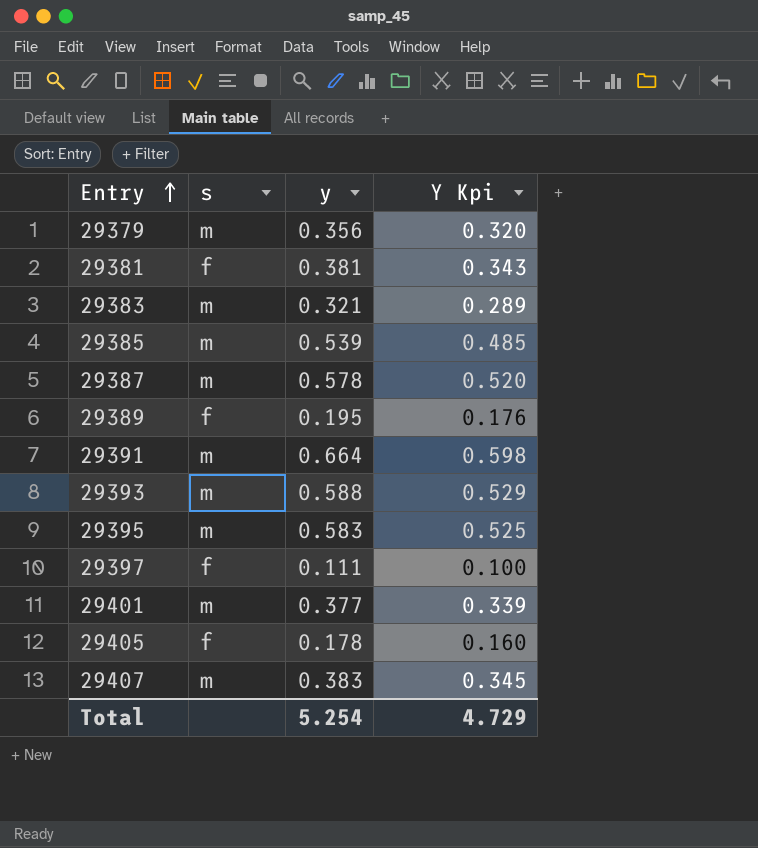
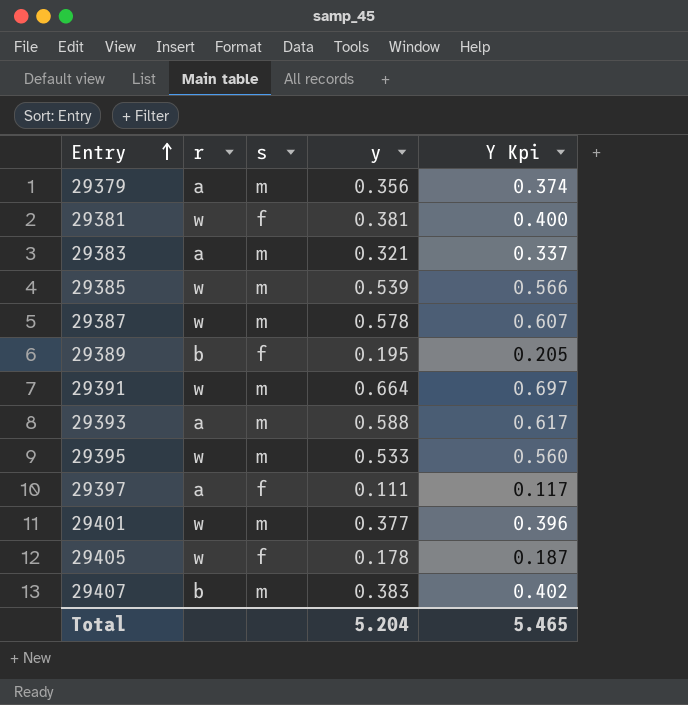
column r | position: none -> 2
column Y Kpi | formula: [y] * 0.9 -> [y] * 1.05
29395 | y: 0.583 -> 0.533
Total | y: 5.254 -> 5.204
Total | Y Kpi: 4.729 -> 5.465

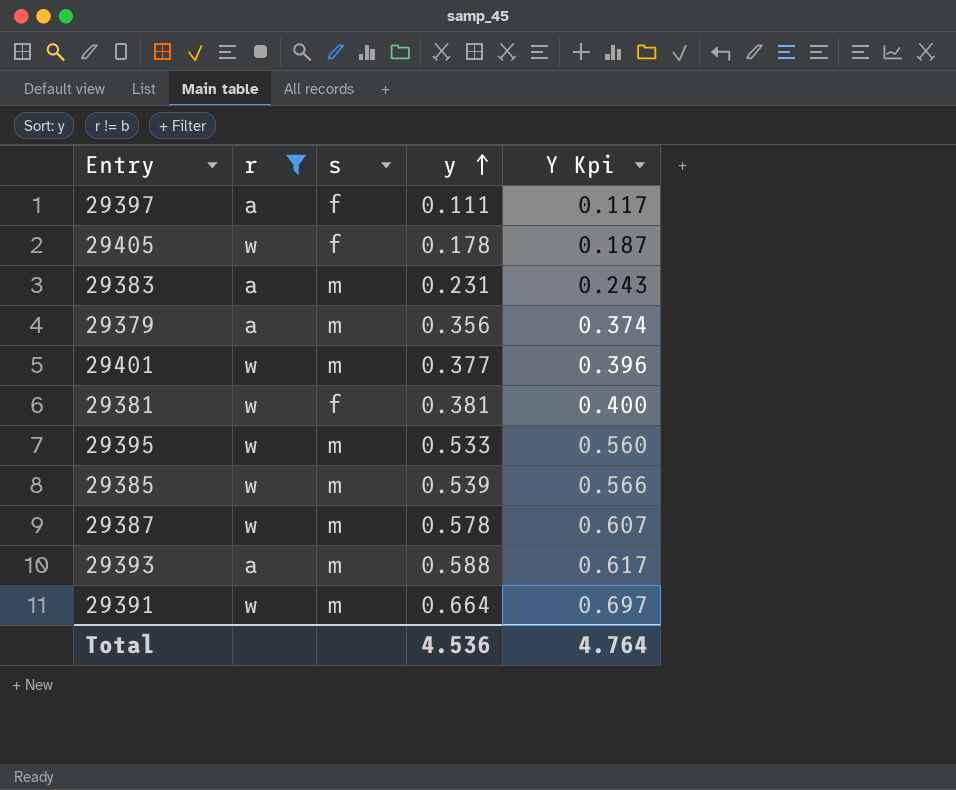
filter: none -> r != b
row order: Entry ascending -> y ascending
29383 | y: 0.321 -> 0.231
29383 | Y Kpi: 0.337 -> 0.243
Total | y: 5.204 -> 4.536
Total | Y Kpi: 5.465 -> 4.764

